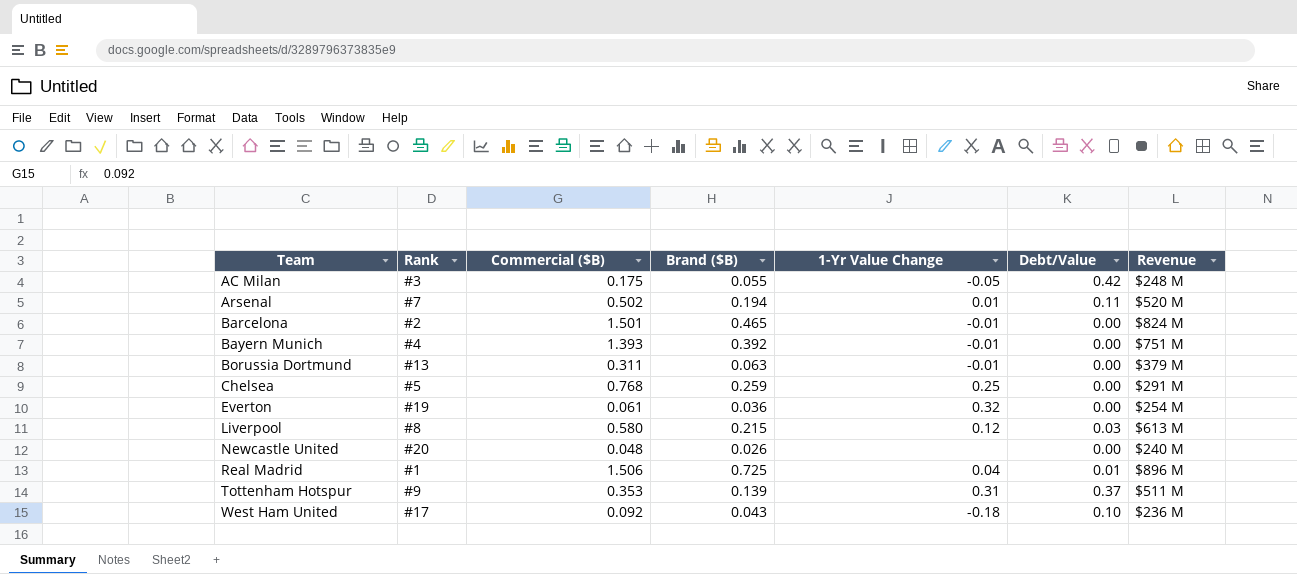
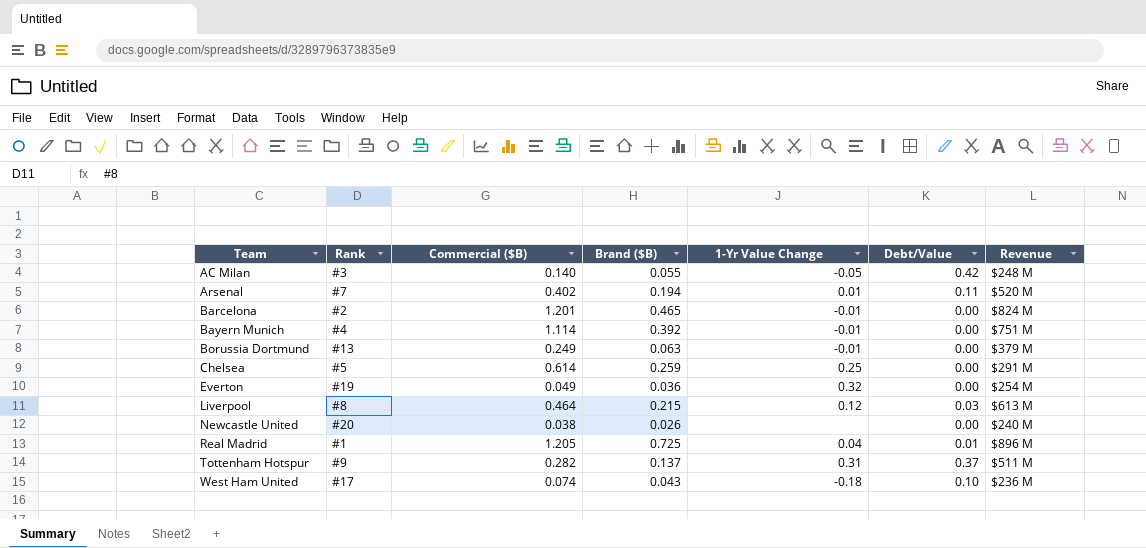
AC Milan | Commercial ($B): 0.175 -> 0.140
Arsenal | Commercial ($B): 0.502 -> 0.402
Barcelona | Commercial ($B): 1.501 -> 1.201
Bayern Munich | Commercial ($B): 1.393 -> 1.114
Borussia Dortmund | Commercial ($B): 0.311 -> 0.249
Chelsea | Commercial ($B): 0.768 -> 0.614
Everton | Commercial ($B): 0.061 -> 0.049
Liverpool | Commercial ($B): 0.580 -> 0.464
Newcastle United | Commercial ($B): 0.048 -> 0.038
Real Madrid | Commercial ($B): 1.506 -> 1.205
Tottenham Hotspur | Commercial ($B): 0.353 -> 0.282
Tottenham Hotspur | Brand ($B): 0.139 -> 0.137
West Ham United | Commercial ($B): 0.092 -> 0.074

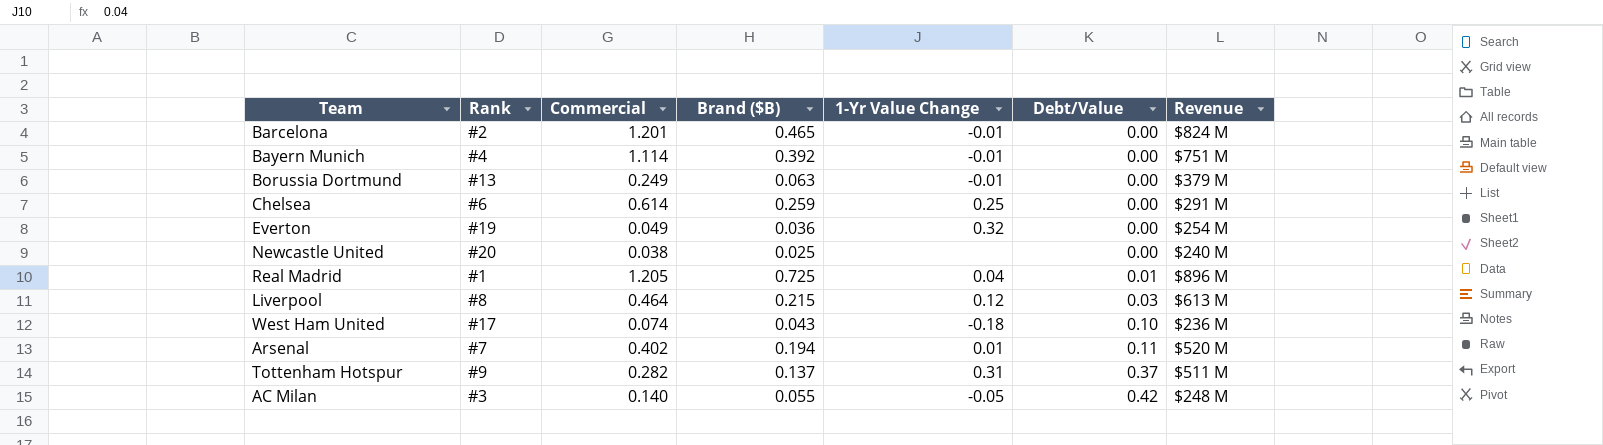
row order: Team ascending -> Debt/Value ascending
column name: Commercial ($B) -> Commercial
Chelsea | Rank: #5 -> #6
Newcastle United | Brand ($B): 0.026 -> 0.025

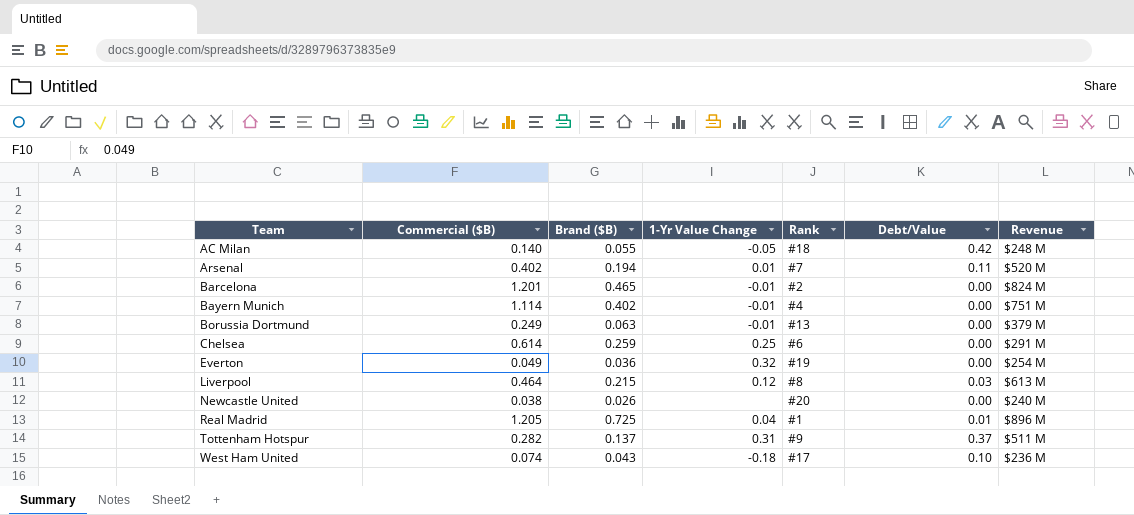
row order: Debt/Value ascending -> Team ascending
column name: Commercial -> Commercial ($B)
column Rank | position: 2 -> 5
AC Milan | Rank: #3 -> #18
Bayern Munich | Brand ($B): 0.392 -> 0.402
Newcastle United | Brand ($B): 0.025 -> 0.026

